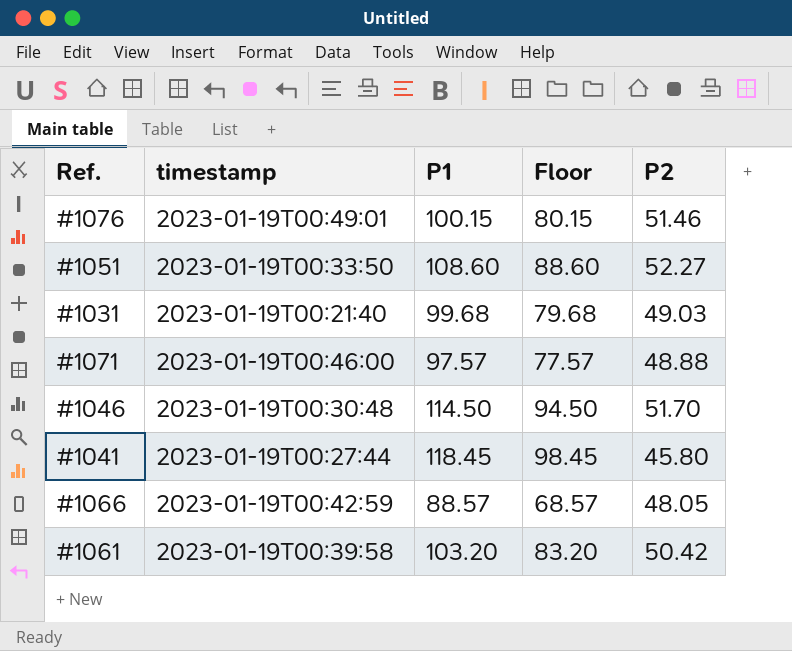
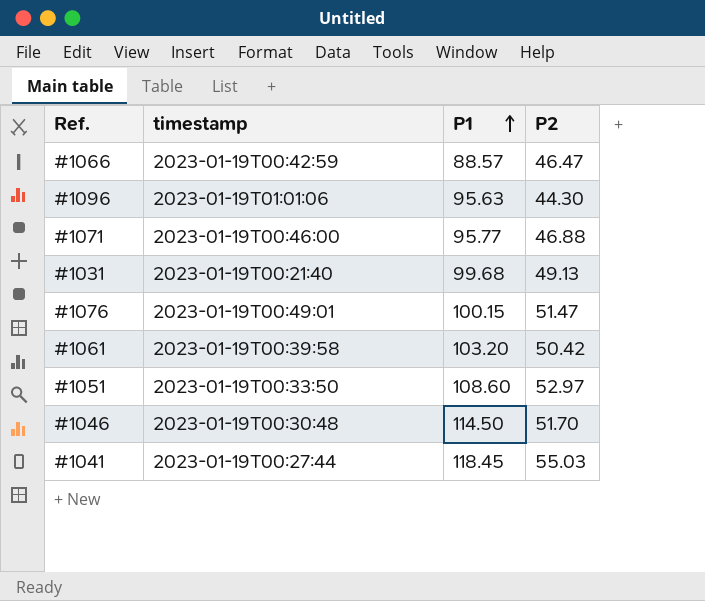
row order: none -> P1 ascending
column Floor | formula: [P1] - 20 -> none
#1066 | P2: 48.05 -> 46.47
row #1096: none -> 2023-01-19T01:01:06 | 95.63 | 44.30
#1071 | P1: 97.57 -> 95.77
#1071 | P2: 48.88 -> 46.88
#1031 | P2: 49.03 -> 49.13
#1076 | P2: 51.46 -> 51.47
#1051 | P2: 52.27 -> 52.97
#1041 | P2: 45.80 -> 55.03

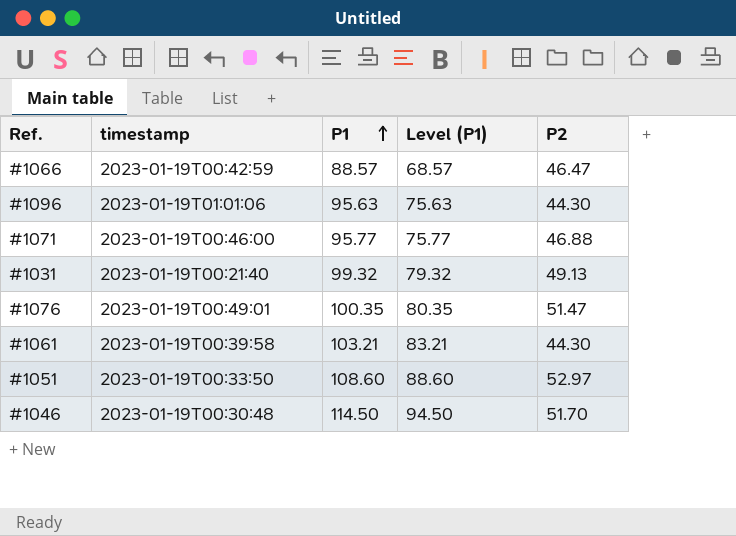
column Level (P1) | formula: none -> [P1] - 20
row #1041: 2023-01-19T00:27:44 | 118.45 | 55.03 -> none
#1031 | P1: 99.68 -> 99.32
#1076 | P1: 100.15 -> 100.35
#1061 | P1: 103.20 -> 103.21
#1061 | P2: 50.42 -> 44.30

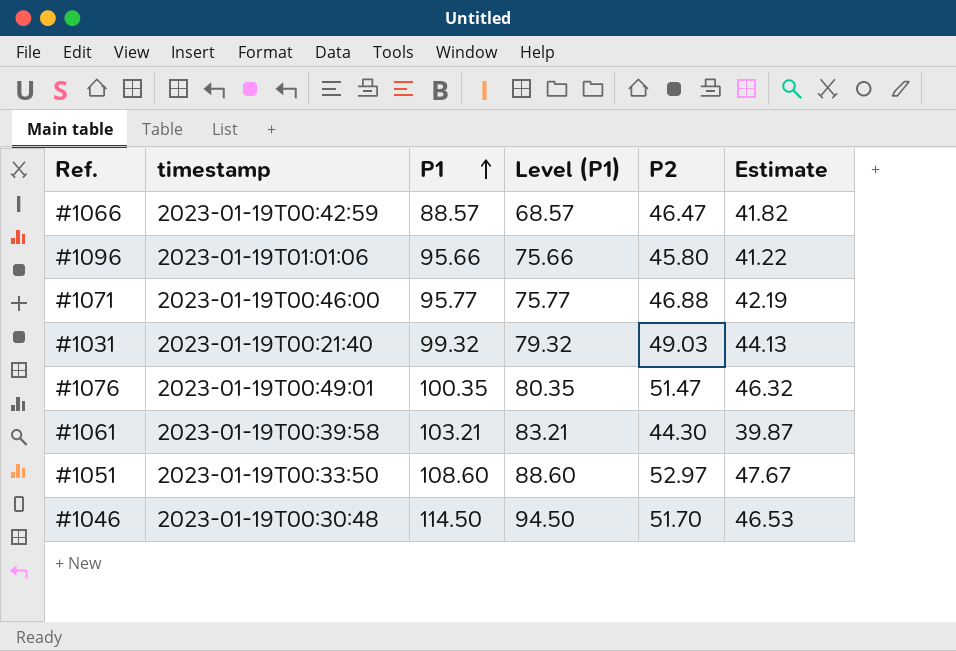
column Estimate | formula: none -> [P2] * 0.9
#1096 | P1: 95.63 -> 95.66
#1096 | Level (P1): 75.63 -> 75.66
#1096 | P2: 44.30 -> 45.80
#1031 | P2: 49.13 -> 49.03

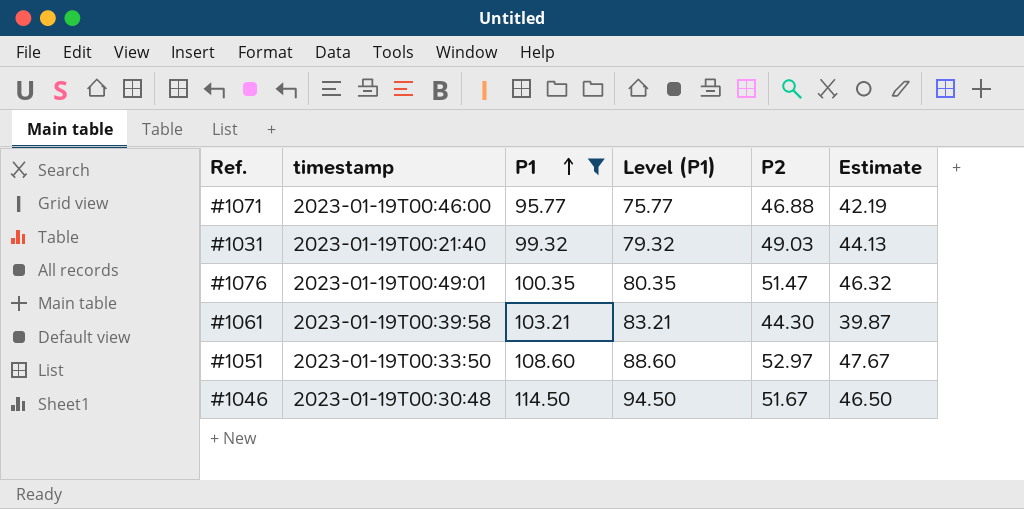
filter: none -> P1 >= 95.77
#1046 | P2: 51.70 -> 51.67
#1046 | Estimate: 46.53 -> 46.50

